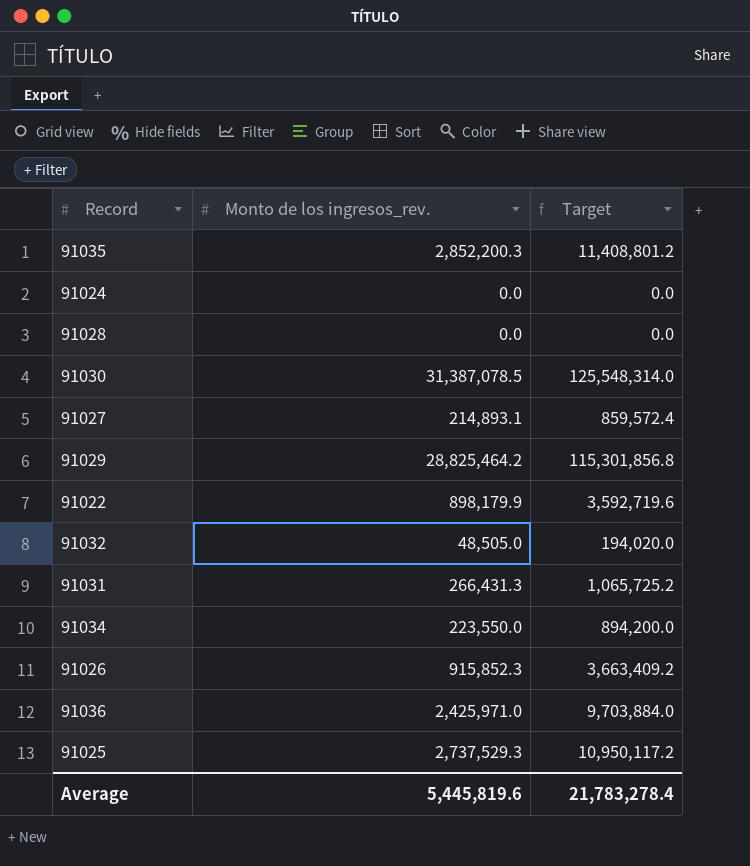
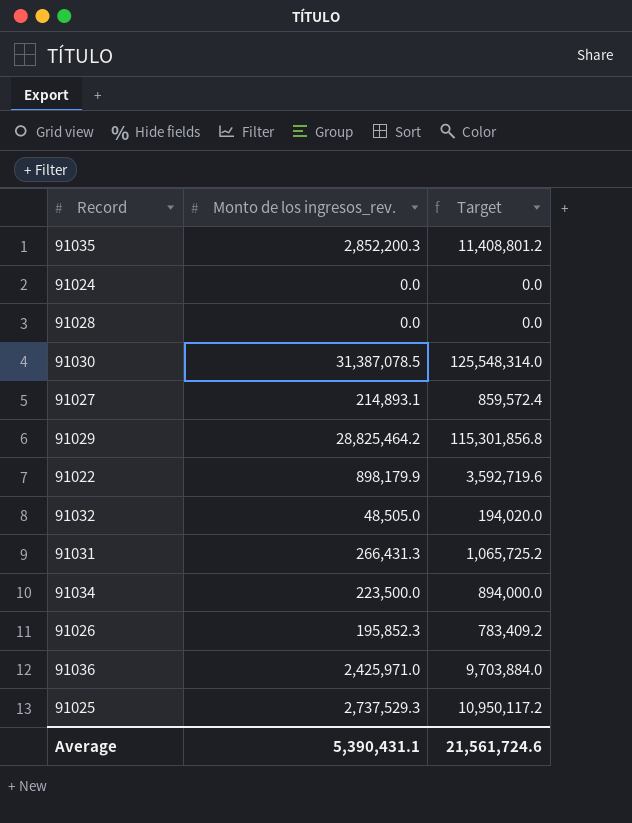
91034 | Monto de los ingresos_rev.: 223,550.0 -> 223,500.0
91034 | Target: 894,200.0 -> 894,000.0
91026 | Monto de los ingresos_rev.: 915,852.3 -> 195,852.3
91026 | Target: 3,663,409.2 -> 783,409.2
Average | Monto de los ingresos_rev.: 5,445,819.6 -> 5,390,431.1
Average | Target: 21,783,278.4 -> 21,561,724.6

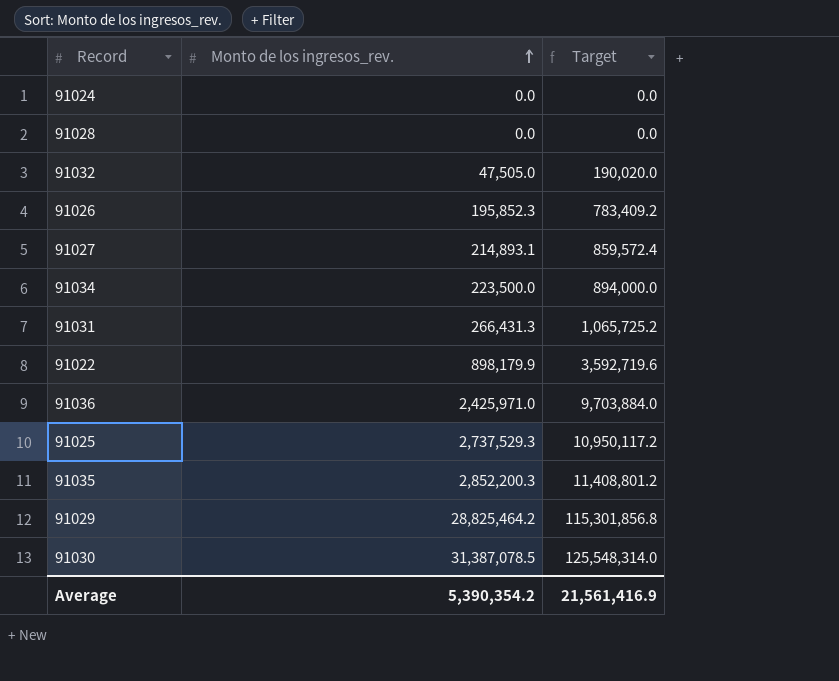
row order: none -> Monto de los ingresos_rev. ascending
91032 | Monto de los ingresos_rev.: 48,505.0 -> 47,505.0
91032 | Target: 194,020.0 -> 190,020.0
Average | Monto de los ingresos_rev.: 5,390,431.1 -> 5,390,354.2
Average | Target: 21,561,724.6 -> 21,561,416.9

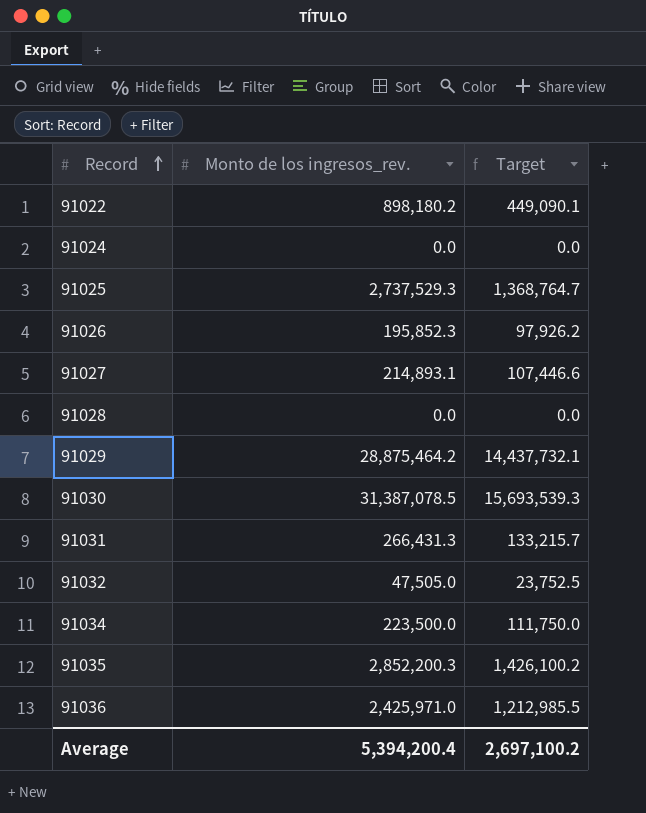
row order: Monto de los ingresos_rev. ascending -> Record ascending
column Target | formula: [Monto de los ingresos_rev.] * 4 -> [Monto de los ingresos_rev.] * 0.5
91022 | Monto de los ingresos_rev.: 898,179.9 -> 898,180.2
91029 | Monto de los ingresos_rev.: 28,825,464.2 -> 28,875,464.2
Average | Monto de los ingresos_rev.: 5,390,354.2 -> 5,394,200.4
Average | Target: 21,561,416.9 -> 2,697,100.2

